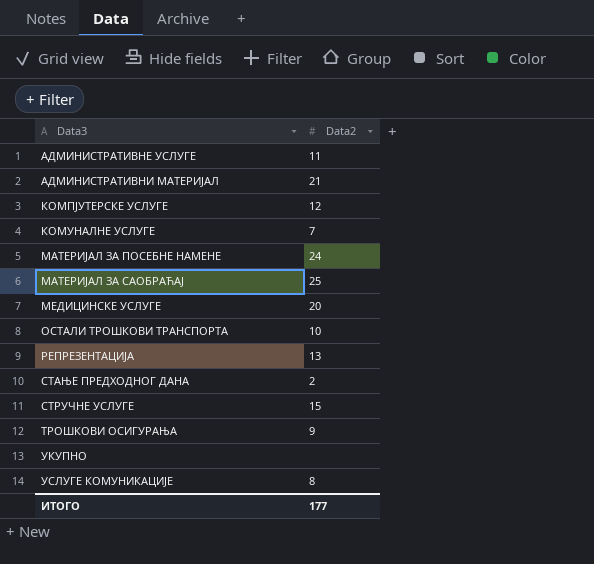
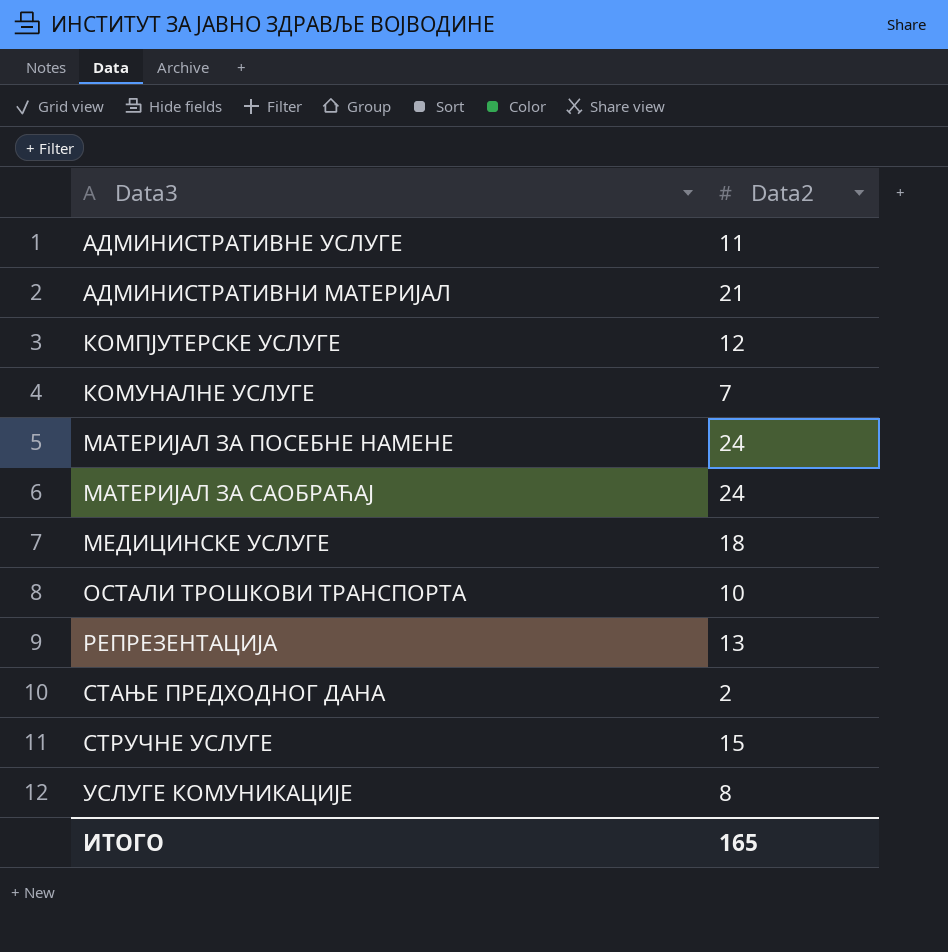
row ТРОШКОВИ ОСИГУРАЊА: 9 -> none
row УКУПНО: none -> none
МАТЕРИЈАЛ ЗА САОБРАЋАЈ | Data2: 25 -> 24
МЕДИЦИНСКЕ УСЛУГЕ | Data2: 20 -> 18
ИТОГО | Data2: 177 -> 165

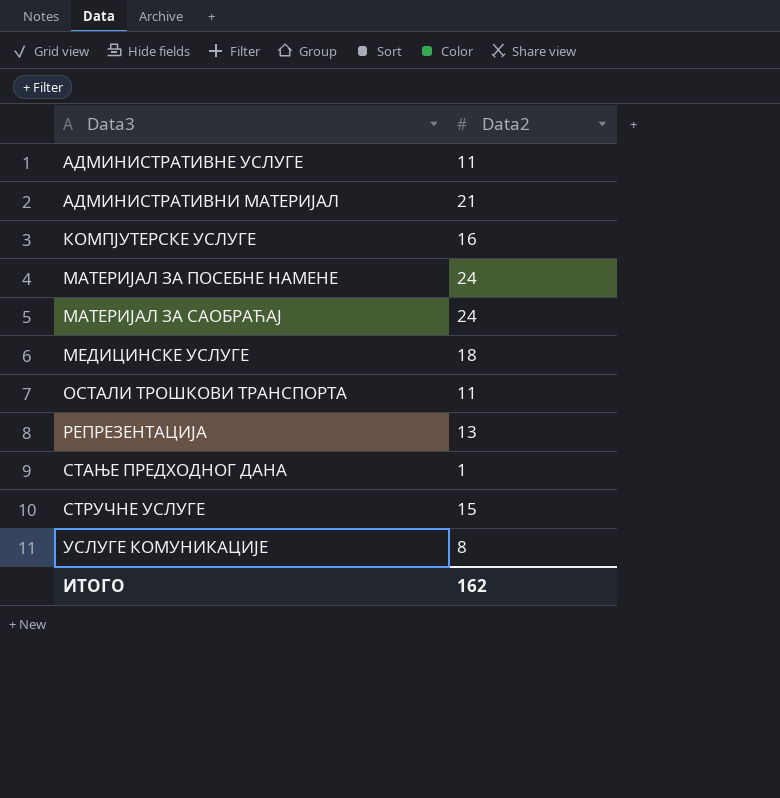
row КОМУНАЛНЕ УСЛУГЕ: 7 -> none
КОМПЈУТЕРСКЕ УСЛУГЕ | Data2: 12 -> 16
ОСТАЛИ ТРОШКОВИ ТРАНСПОРТА | Data2: 10 -> 11
СТАЊЕ ПРЕДХОДНОГ ДАНА | Data2: 2 -> 1
ИТОГО | Data2: 165 -> 162

